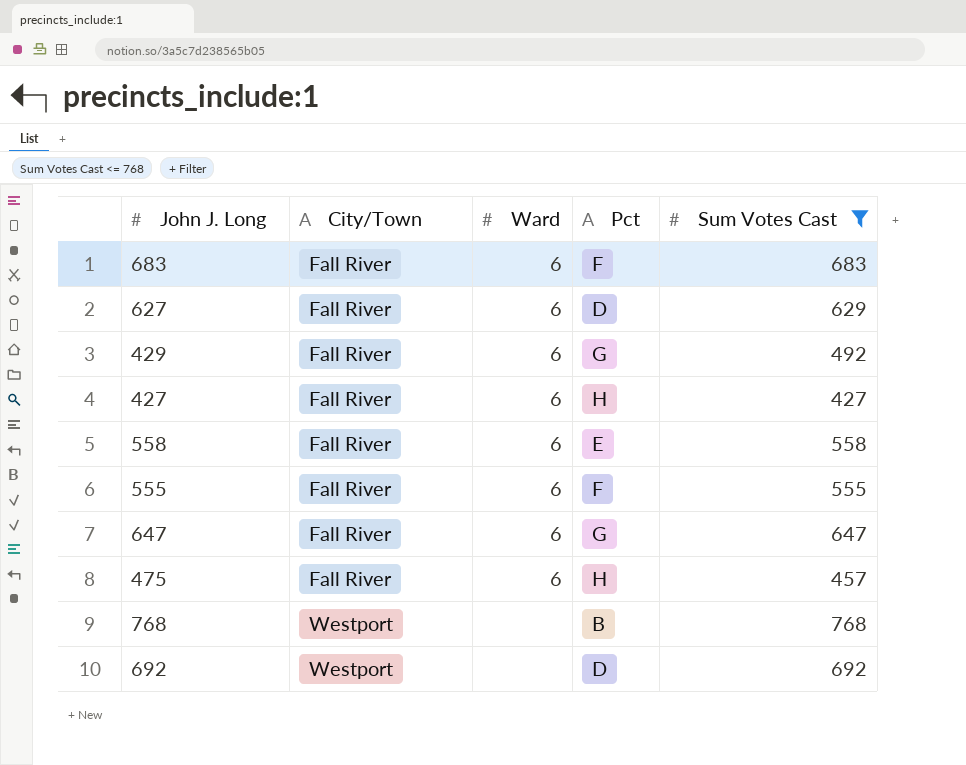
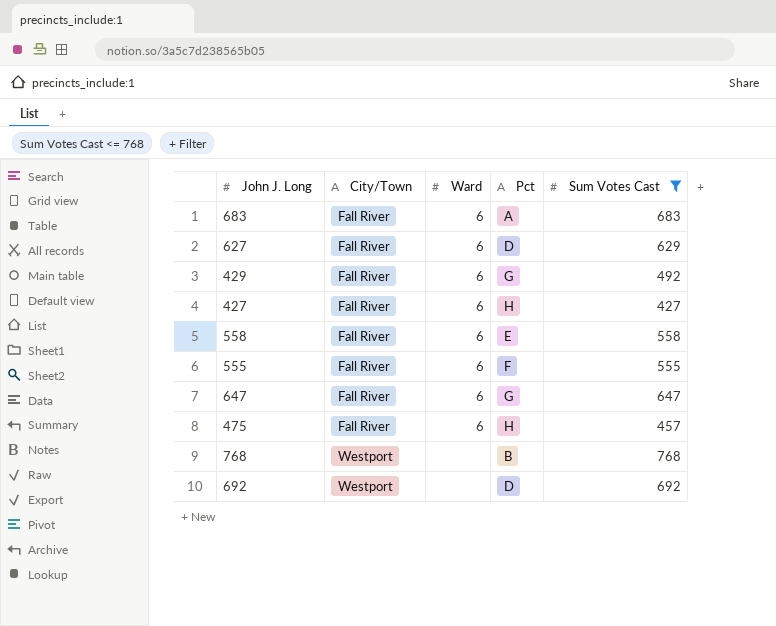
683 | Pct: F -> A

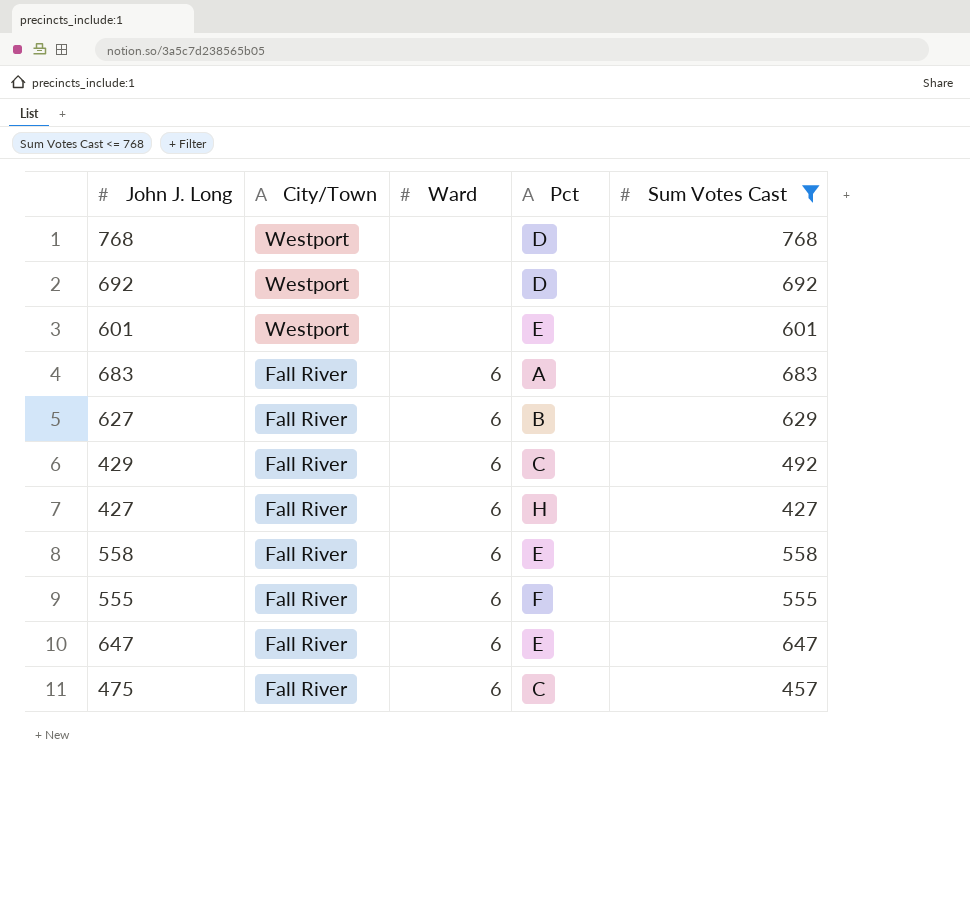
row order: City/Town ascending -> City/Town descending
768 | Pct: B -> D
row 601: none -> Westport | none | E | 601
627 | Pct: D -> B
429 | Pct: G -> C
647 | Pct: G -> E
475 | Pct: H -> C

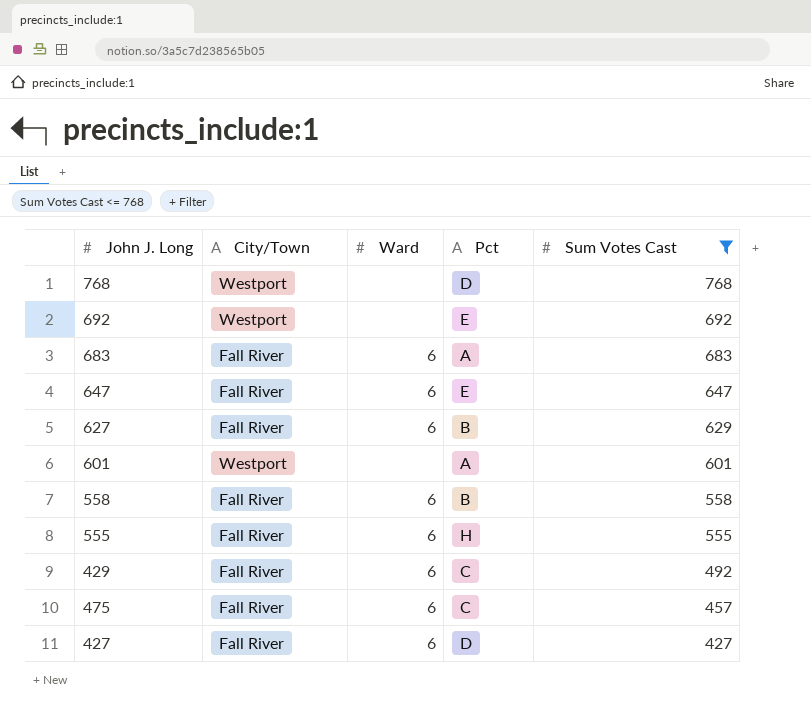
row order: City/Town descending -> Sum Votes Cast descending
692 | Pct: D -> E
601 | Pct: E -> A
558 | Pct: E -> B
555 | Pct: F -> H
427 | Pct: H -> D

